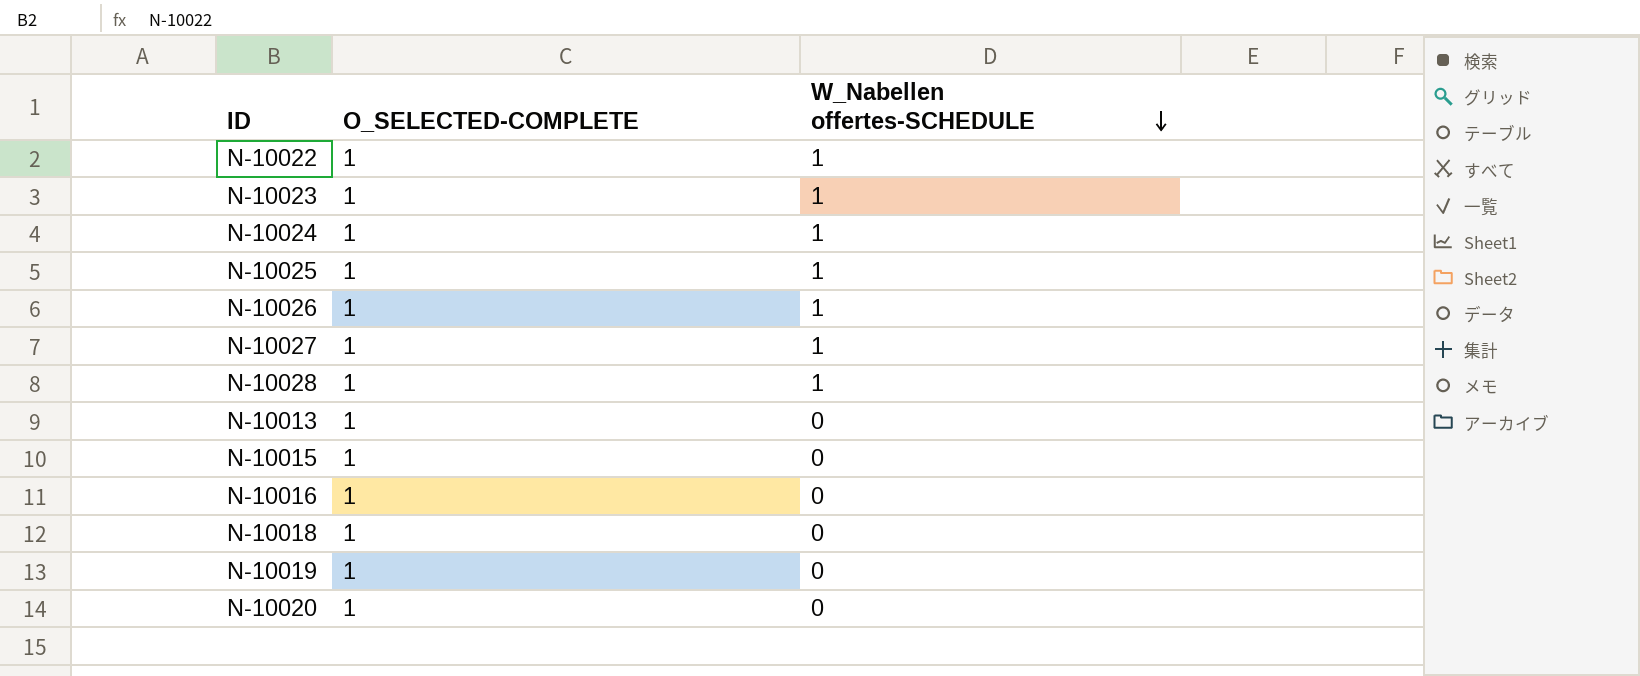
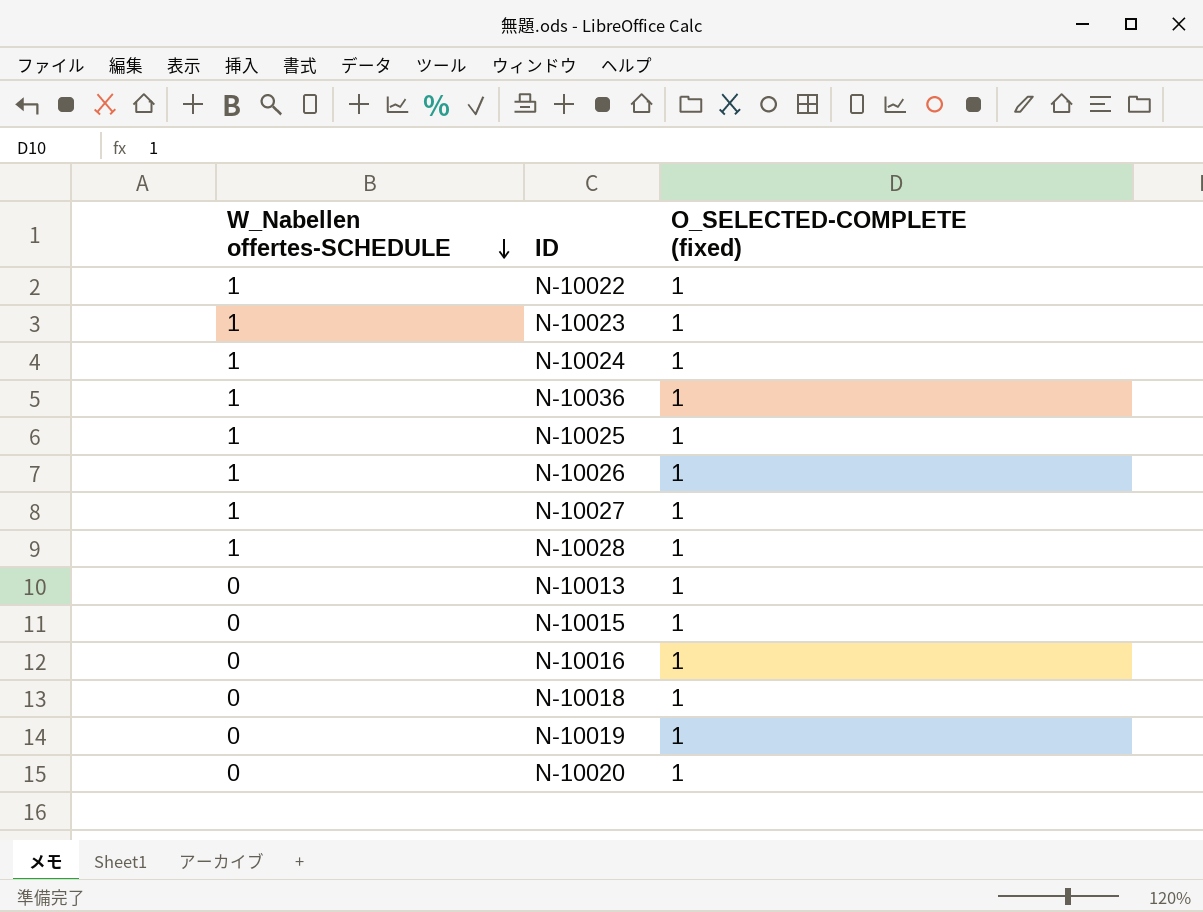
column W_Nabellen offertes-SCHEDULE | position: 3 -> 1
column name: O_SELECTED-COMPLETE -> O_SELECTED-COMPLETE (fixed)
row N-10036: none -> 1 | 1

